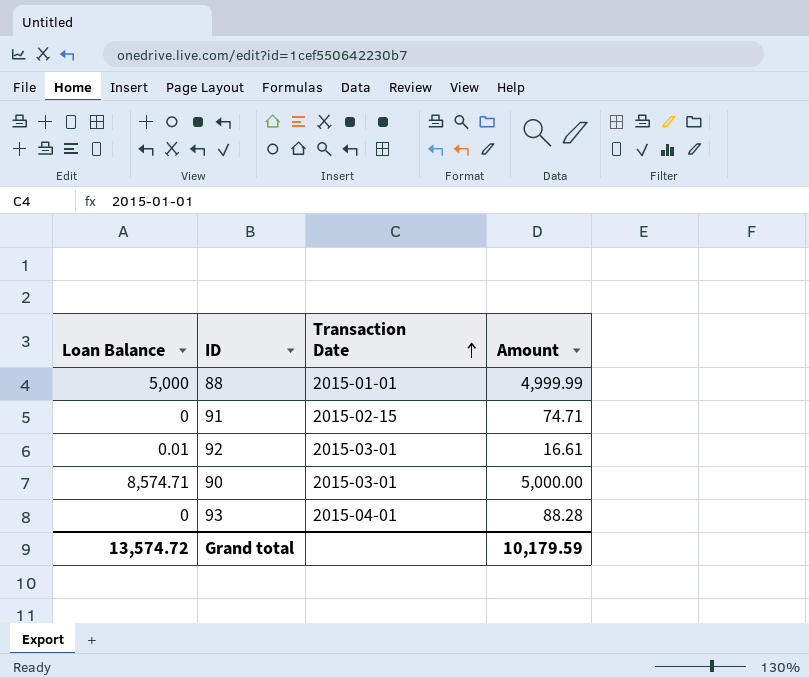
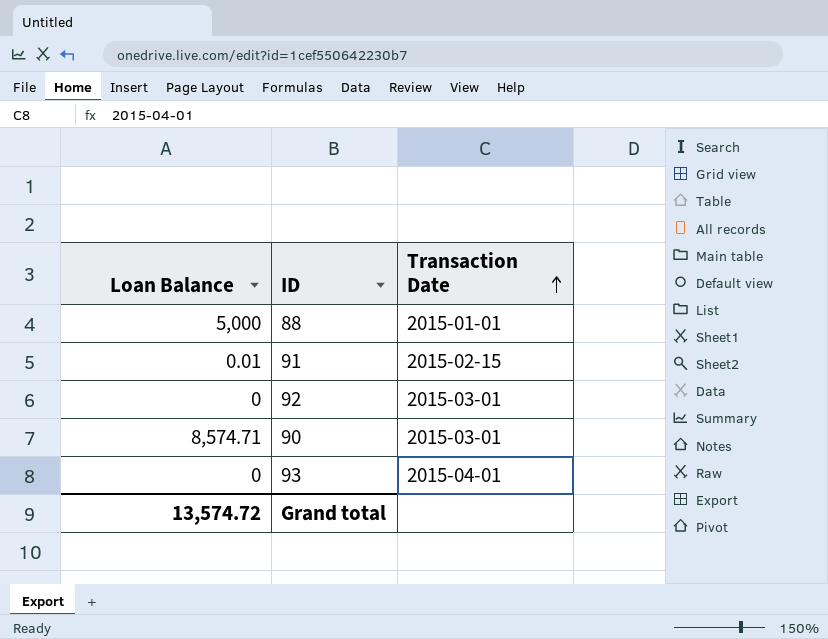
column Amount | position: 4 -> none
91 | Loan Balance: 0 -> 0.01
92 | Loan Balance: 0.01 -> 0

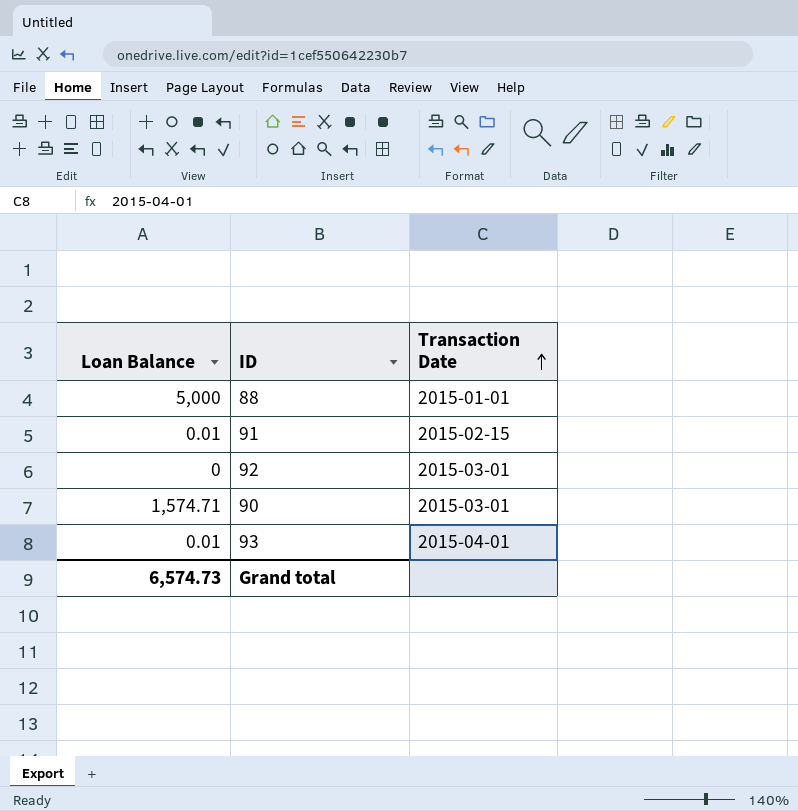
90 | Loan Balance: 8,574.71 -> 1,574.71
93 | Loan Balance: 0 -> 0.01
Grand total | Loan Balance: 13,574.72 -> 6,574.73

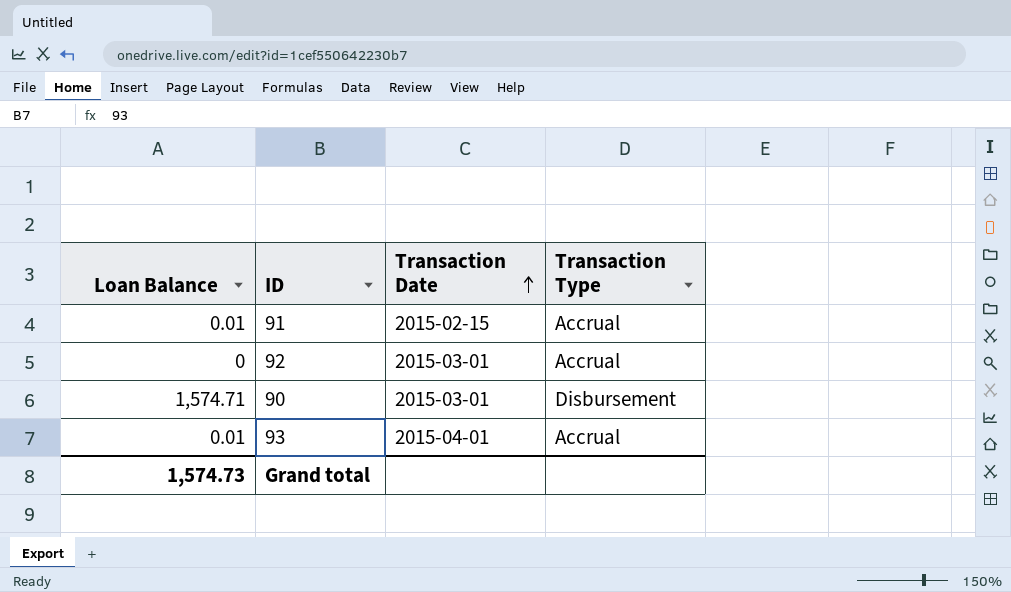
column Transaction Type | position: none -> 4
row 88: 5,000 | 2015-01-01 -> none
Grand total | Loan Balance: 6,574.73 -> 1,574.73

